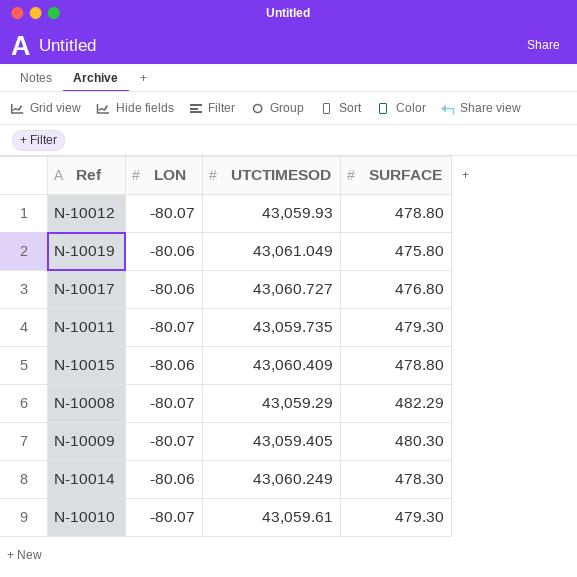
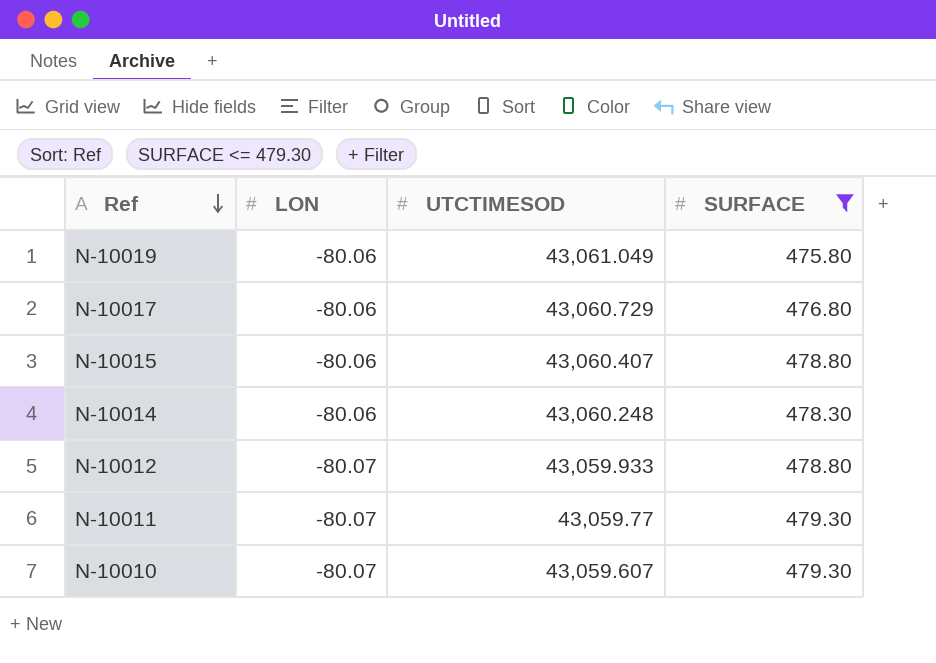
filter: none -> SURFACE <= 479.30
row order: none -> Ref descending
N-10017 | UTCTIMESOD: 43,060.727 -> 43,060.729
N-10015 | UTCTIMESOD: 43,060.409 -> 43,060.407
N-10014 | UTCTIMESOD: 43,060.249 -> 43,060.248
N-10012 | UTCTIMESOD: 43,059.93 -> 43,059.933
N-10011 | UTCTIMESOD: 43,059.735 -> 43,059.77
N-10010 | UTCTIMESOD: 43,059.61 -> 43,059.607

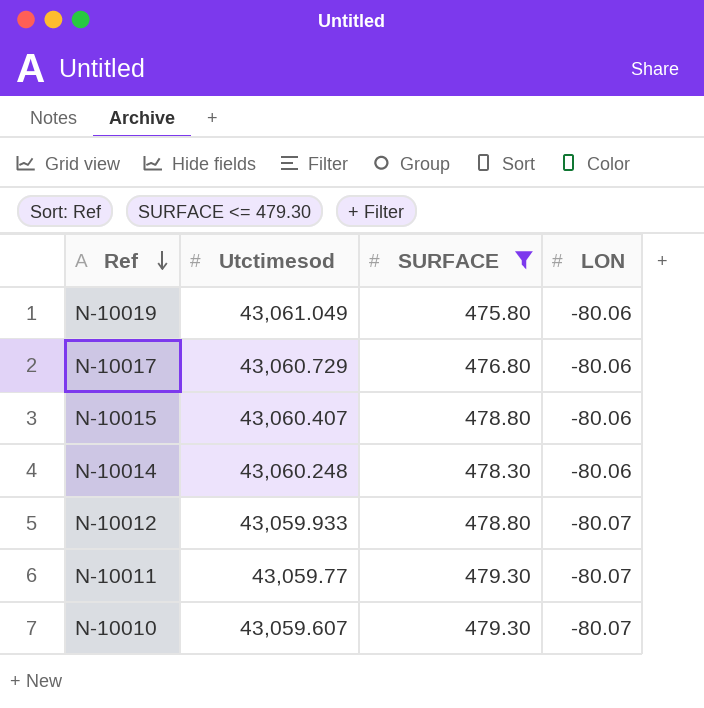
column name: UTCTIMESOD -> Utctimesod
column LON | position: 2 -> 4

